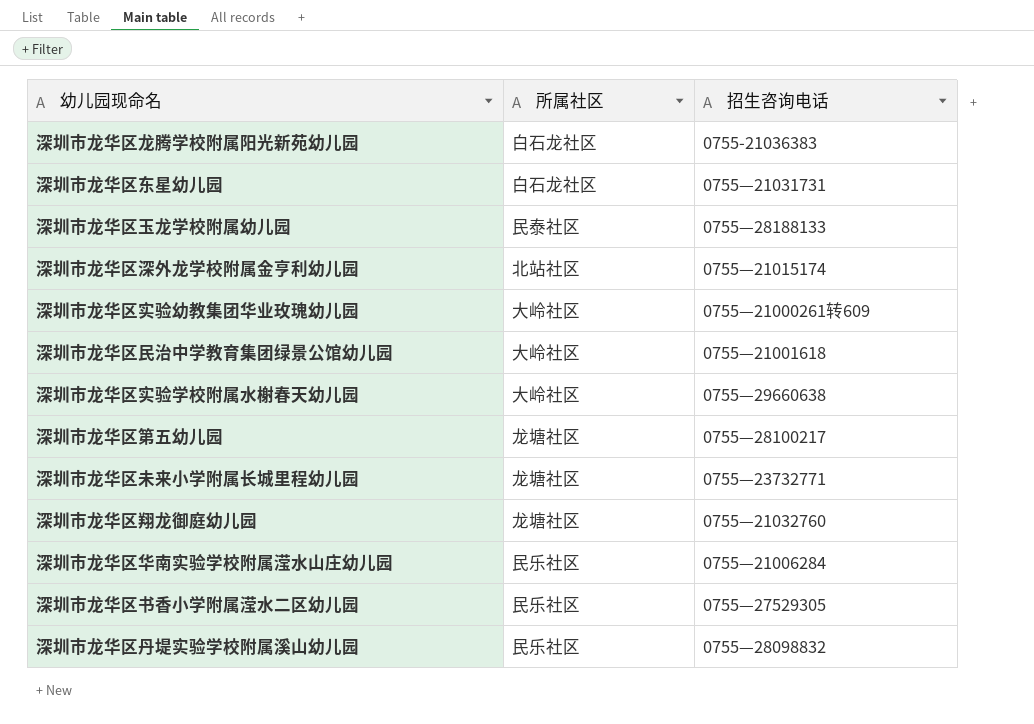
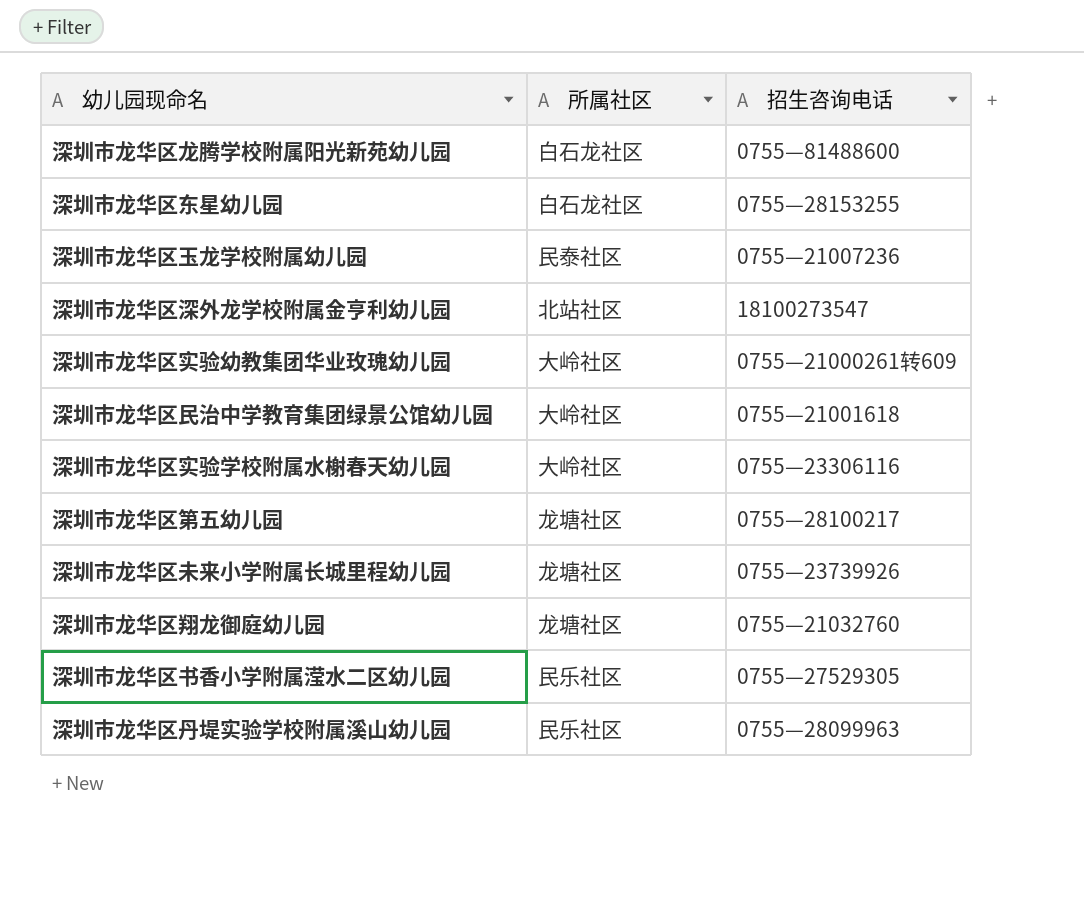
row 深圳市龙华区华南实验学校附属滢水山庄幼儿园: 民乐社区 | 0755—21006284 -> none
深圳市龙华区龙腾学校附属阳光新苑幼儿园 | 招生咨询电话: 0755-21036383 -> 0755—81488600
深圳市龙华区东星幼儿园 | 招生咨询电话: 0755—21031731 -> 0755—28153255
深圳市龙华区玉龙学校附属幼儿园 | 招生咨询电话: 0755—28188133 -> 0755—21007236
深圳市龙华区深外龙学校附属金亨利幼儿园 | 招生咨询电话: 0755—21015174 -> 18100273547
深圳市龙华区实验学校附属水榭春天幼儿园 | 招生咨询电话: 0755—29660638 -> 0755—23306116
深圳市龙华区未来小学附属长城里程幼儿园 | 招生咨询电话: 0755—23732771 -> 0755—23739926
深圳市龙华区丹堤实验学校附属溪山幼儿园 | 招生咨询电话: 0755—28098832 -> 0755—28099963

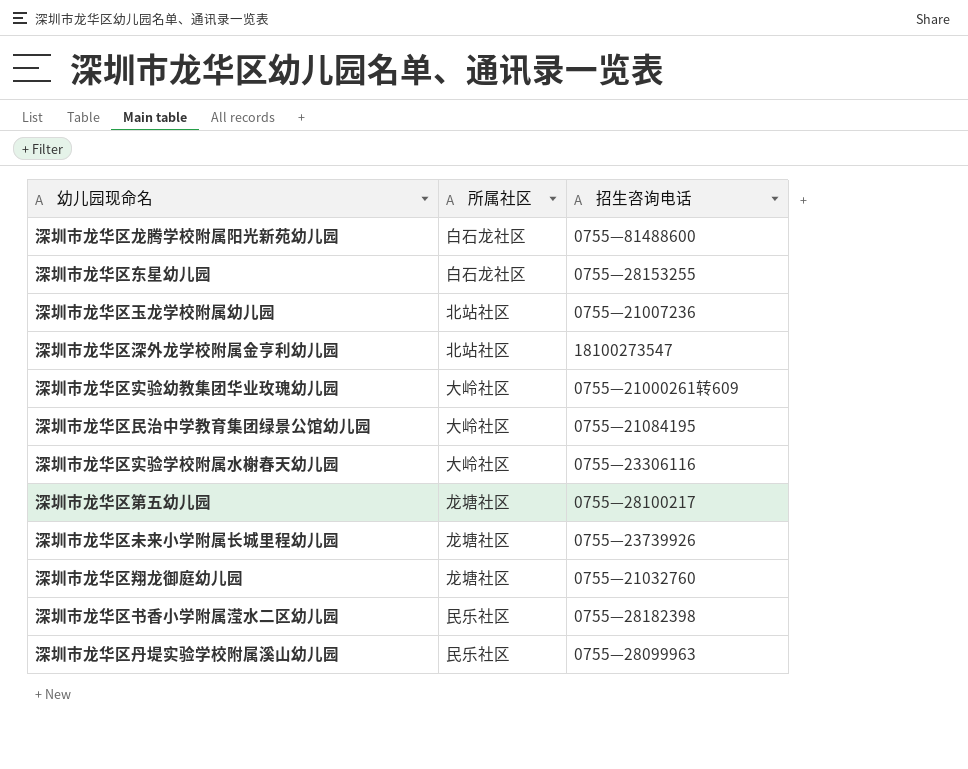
深圳市龙华区玉龙学校附属幼儿园 | 所属社区: 民泰社区 -> 北站社区
深圳市龙华区民治中学教育集团绿景公馆幼儿园 | 招生咨询电话: 0755—21001618 -> 0755—21084195
深圳市龙华区书香小学附属滢水二区幼儿园 | 招生咨询电话: 0755—27529305 -> 0755—28182398

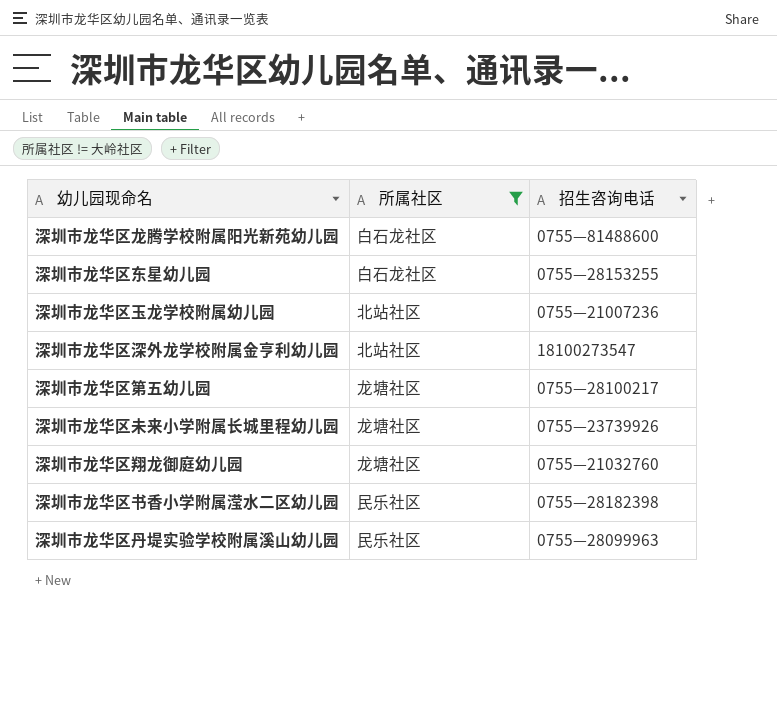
filter: none -> 所属社区 != 大岭社区

